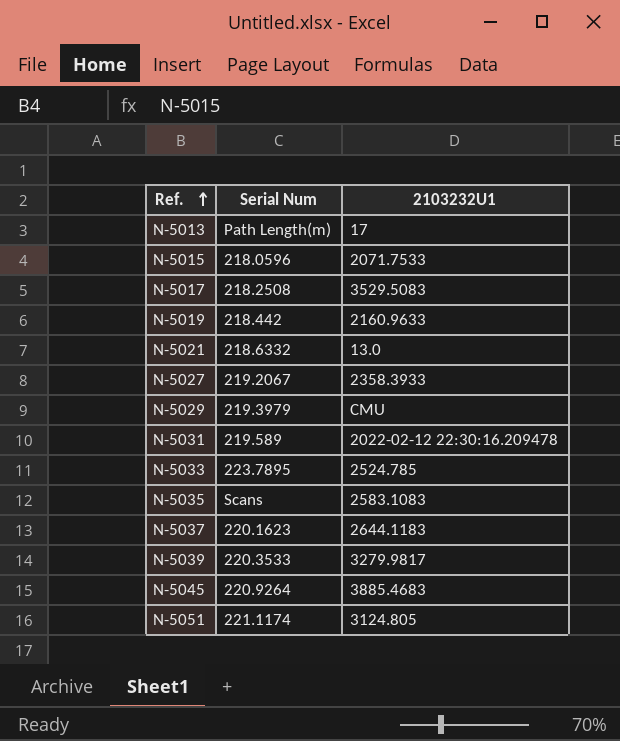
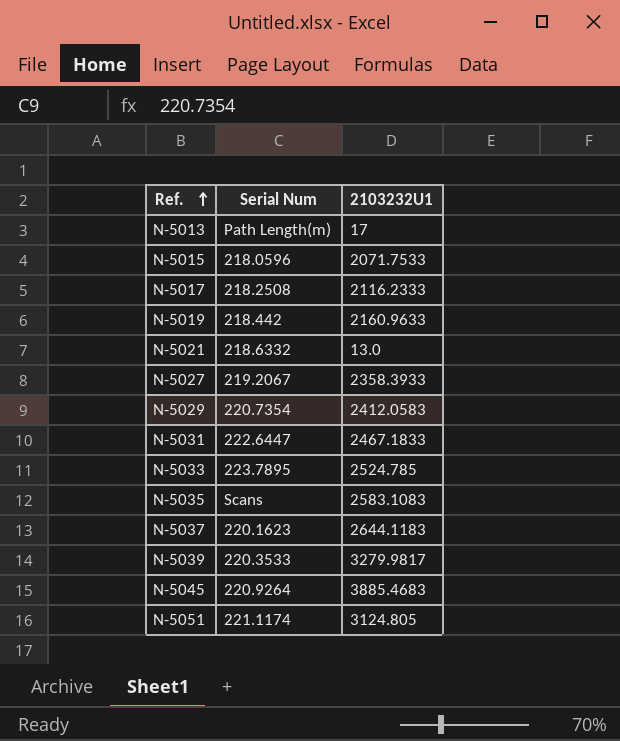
N-5017 | 2103232U1: 3529.5083 -> 2116.2333
N-5029 | Serial Num: 219.3979 -> 220.7354
N-5029 | 2103232U1: CMU -> 2412.0583
N-5031 | Serial Num: 219.589 -> 222.6447
N-5031 | 2103232U1: 2022-02-12 22:30:16.209478 -> 2467.1833

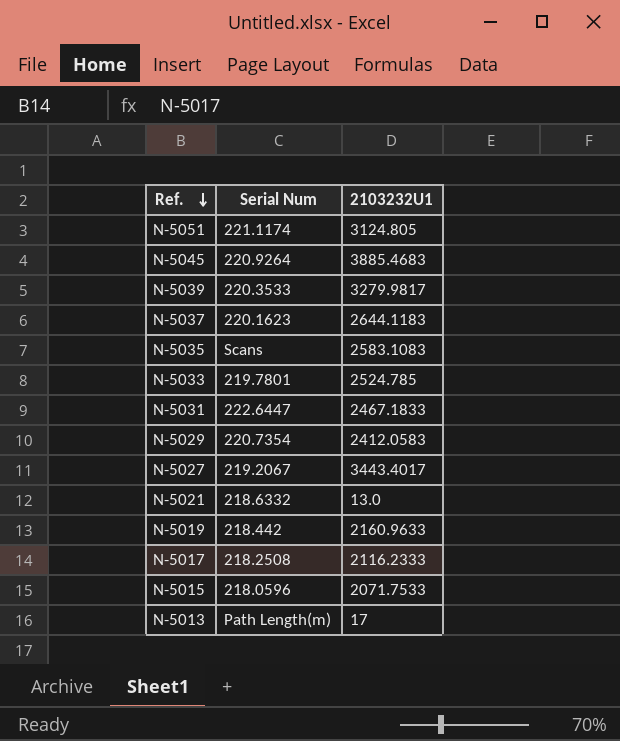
row order: Ref. ascending -> Ref. descending
N-5033 | Serial Num: 223.7895 -> 219.7801
N-5027 | 2103232U1: 2358.3933 -> 3443.4017

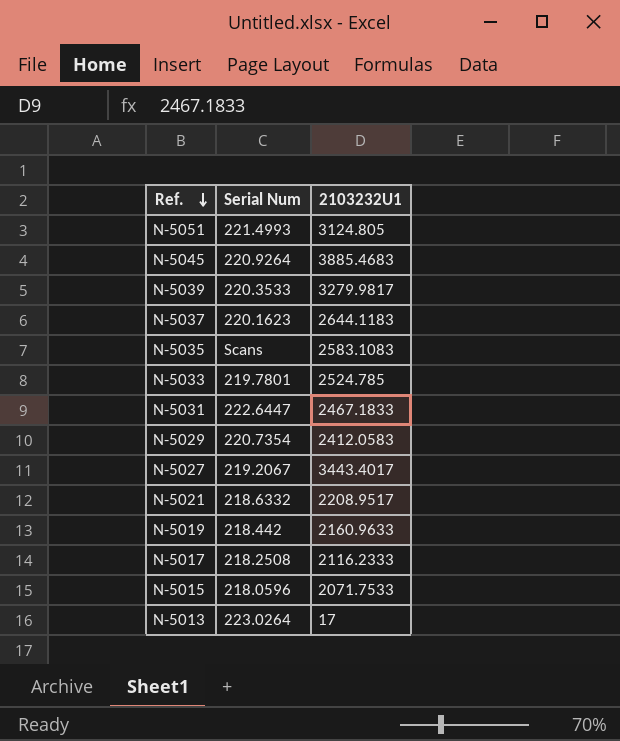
N-5051 | Serial Num: 221.1174 -> 221.4993
N-5021 | 2103232U1: 13.0 -> 2208.9517
N-5013 | Serial Num: Path Length(m) -> 223.0264

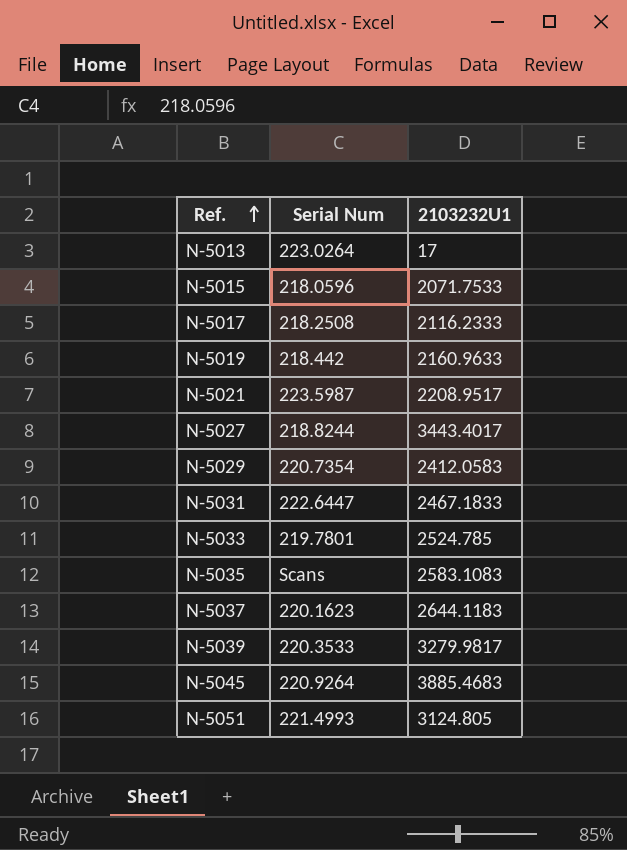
row order: Ref. descending -> Ref. ascending
N-5021 | Serial Num: 218.6332 -> 223.5987
N-5027 | Serial Num: 219.2067 -> 218.8244

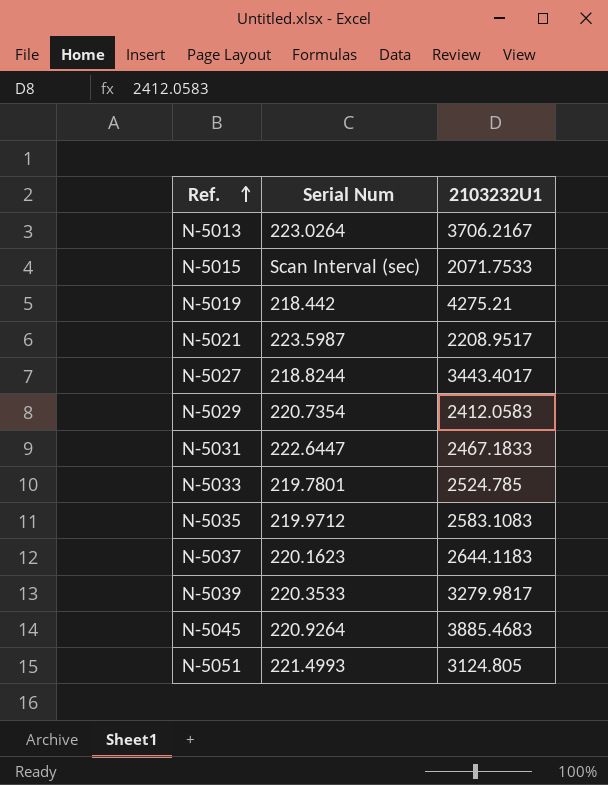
row N-5017: 218.2508 | 2116.2333 -> none
N-5013 | 2103232U1: 17 -> 3706.2167
N-5015 | Serial Num: 218.0596 -> Scan Interval (sec)
N-5019 | 2103232U1: 2160.9633 -> 4275.21
N-5035 | Serial Num: Scans -> 219.9712

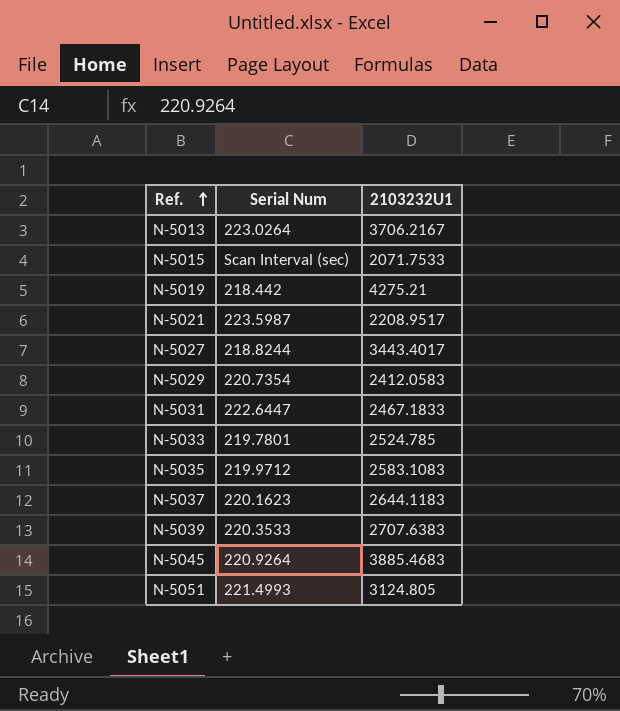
N-5039 | 2103232U1: 3279.9817 -> 2707.6383

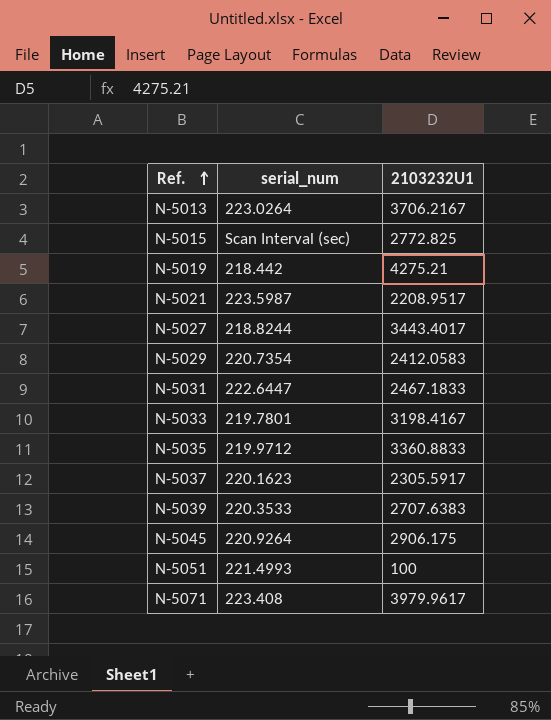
column name: Serial Num -> serial_num
N-5015 | 2103232U1: 2071.7533 -> 2772.825
N-5033 | 2103232U1: 2524.785 -> 3198.4167
N-5035 | 2103232U1: 2583.1083 -> 3360.8833
N-5037 | 2103232U1: 2644.1183 -> 2305.5917
N-5045 | 2103232U1: 3885.4683 -> 2906.175
N-5051 | 2103232U1: 3124.805 -> 100
row N-5071: none -> 223.408 | 3979.9617

